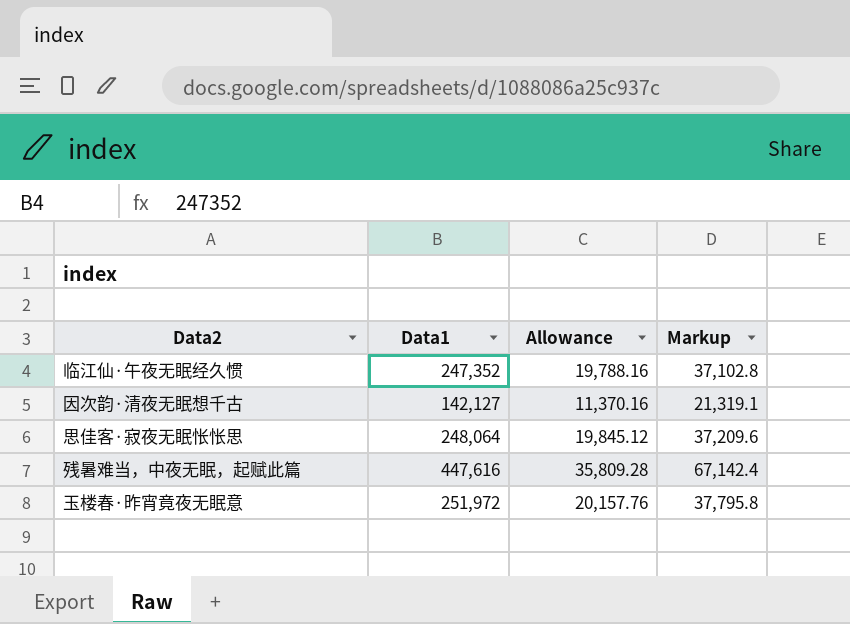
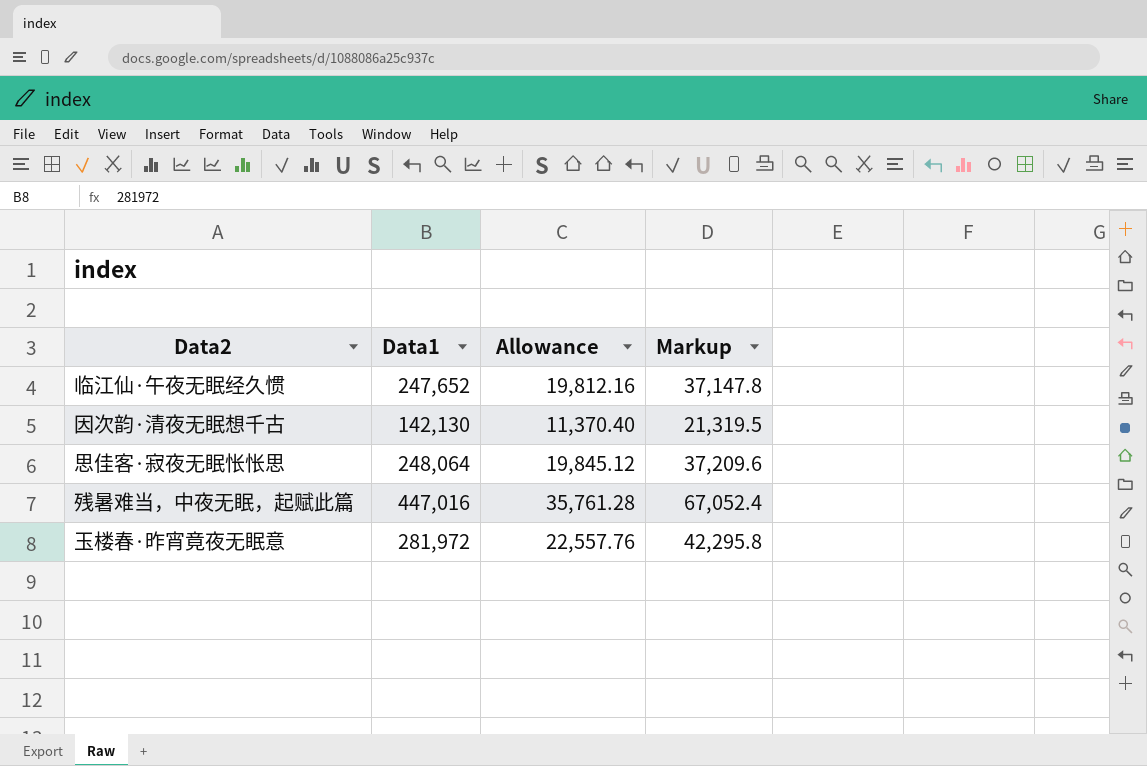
临江仙·午夜无眠经久惯 | Data1: 247,352 -> 247,652
临江仙·午夜无眠经久惯 | Allowance: 19,788.16 -> 19,812.16
临江仙·午夜无眠经久惯 | Markup: 37,102.8 -> 37,147.8
因次韵·清夜无眠想千古 | Data1: 142,127 -> 142,130
因次韵·清夜无眠想千古 | Allowance: 11,370.16 -> 11,370.40
因次韵·清夜无眠想千古 | Markup: 21,319.1 -> 21,319.5
残暑难当，中夜无眠，起赋此篇 | Data1: 447,616 -> 447,016
残暑难当，中夜无眠，起赋此篇 | Allowance: 35,809.28 -> 35,761.28
残暑难当，中夜无眠，起赋此篇 | Markup: 67,142.4 -> 67,052.4
玉楼春·昨宵竟夜无眠意 | Data1: 251,972 -> 281,972
玉楼春·昨宵竟夜无眠意 | Allowance: 20,157.76 -> 22,557.76
玉楼春·昨宵竟夜无眠意 | Markup: 37,795.8 -> 42,295.8

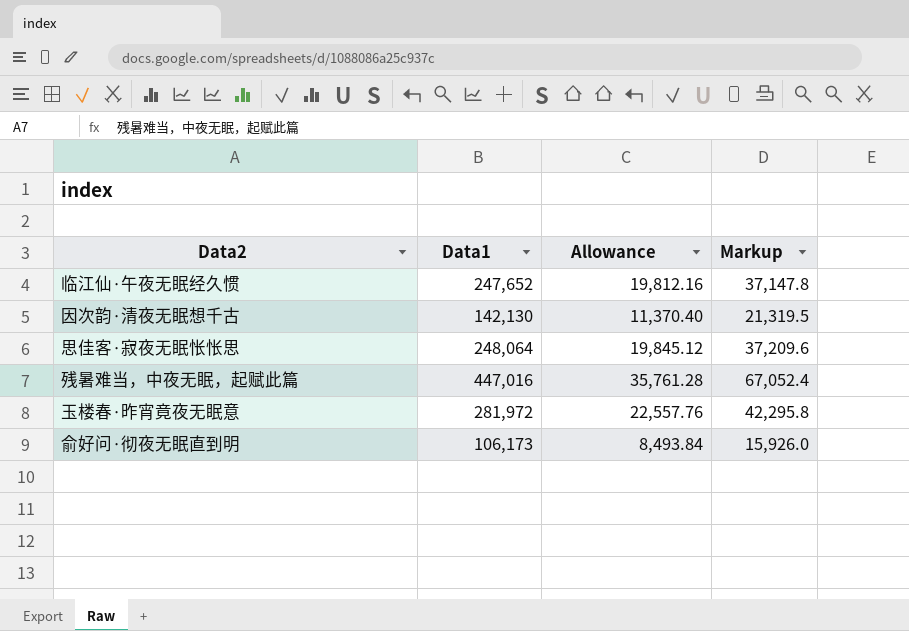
row 俞好问·彻夜无眠直到明: none -> 106,173 | 8,493.84 | 15,926.0

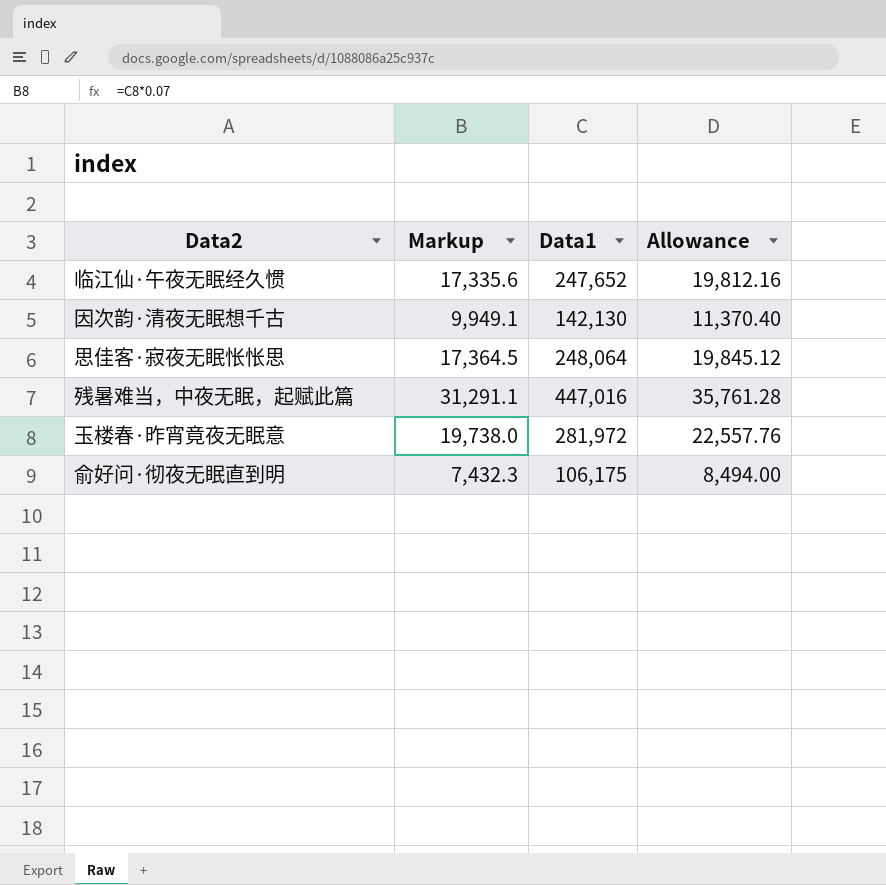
column Markup | formula: [Data1] * 0.15 -> [Data1] * 0.07
column Markup | position: 4 -> 2
俞好问·彻夜无眠直到明 | Data1: 106,173 -> 106,175
俞好问·彻夜无眠直到明 | Allowance: 8,493.84 -> 8,494.00

